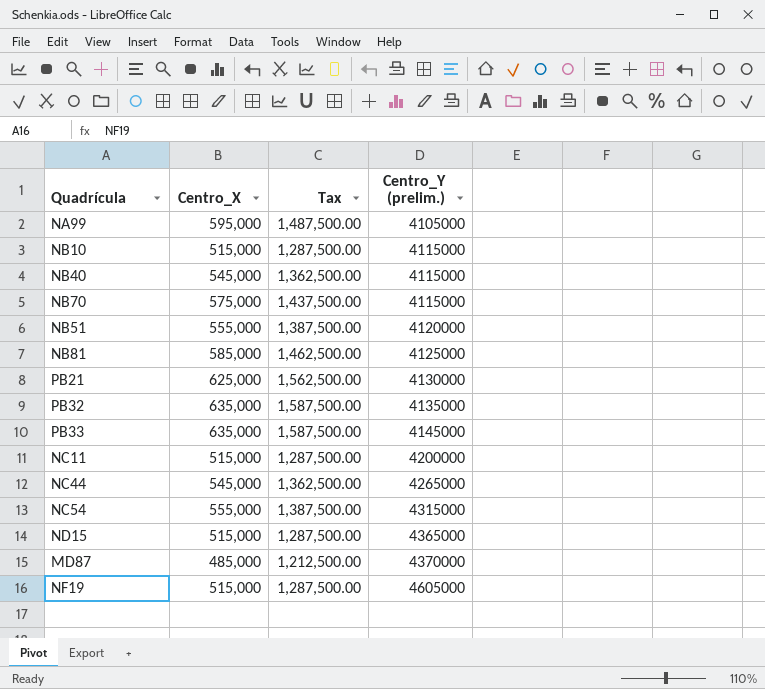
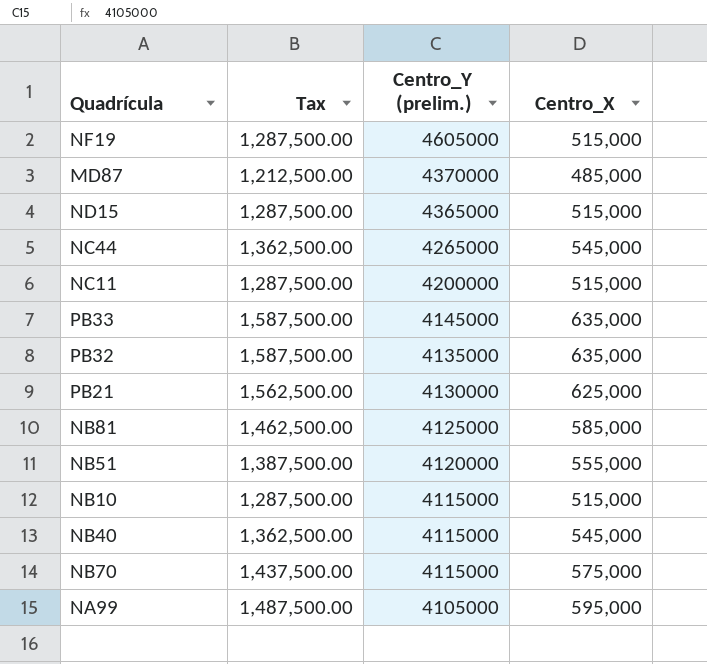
row order: Centro_Y (prelim.) ascending -> Centro_Y (prelim.) descending
column Centro_X | position: 2 -> 4
row NC54: 555,000 | 1,387,500.00 | 4315000 -> none

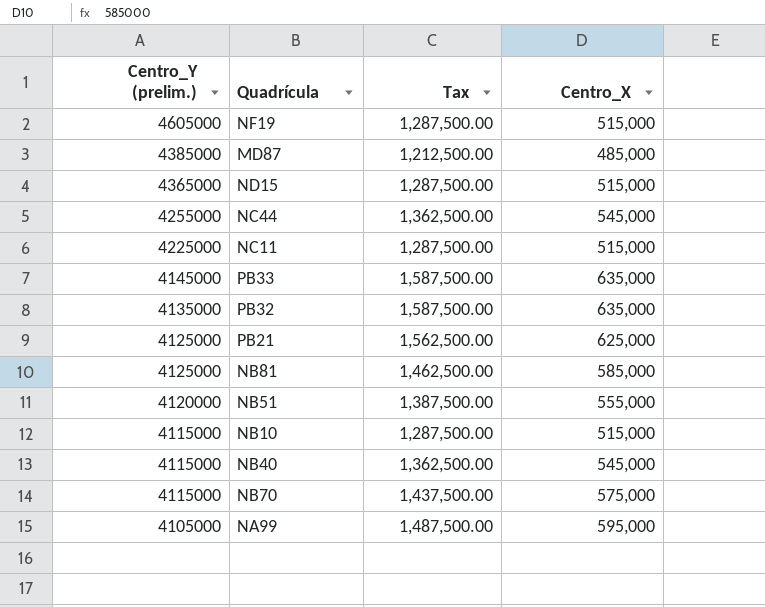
column Centro_Y (prelim.) | position: 3 -> 1
MD87 | Centro_Y (prelim.): 4370000 -> 4385000
NC44 | Centro_Y (prelim.): 4265000 -> 4255000
NC11 | Centro_Y (prelim.): 4200000 -> 4225000
PB21 | Centro_Y (prelim.): 4130000 -> 4125000

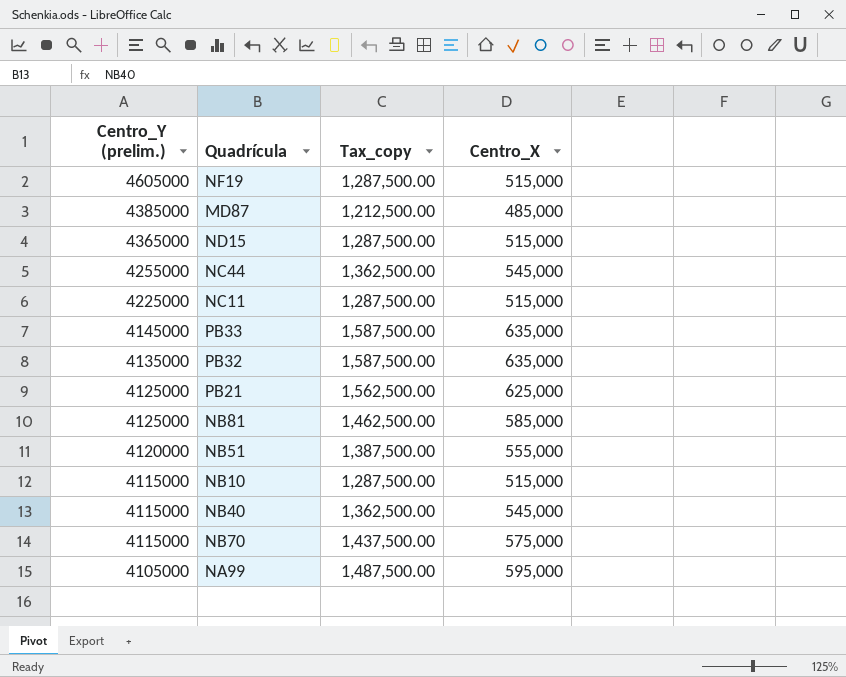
column name: Tax -> Tax_copy

